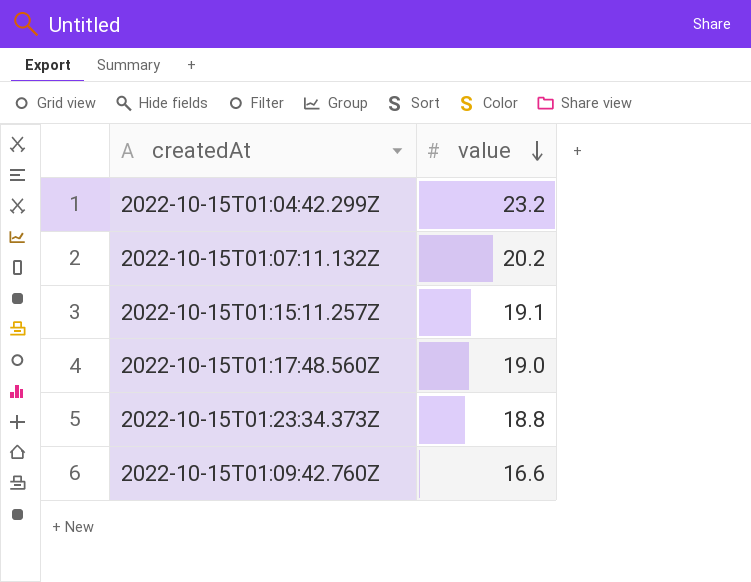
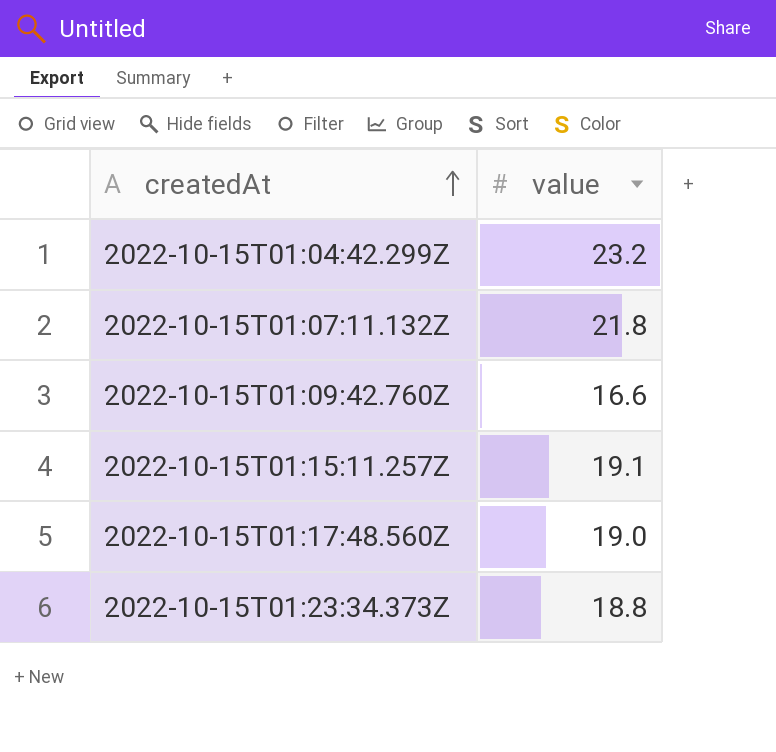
row order: value descending -> createdAt ascending
2022-10-15T01:07:11.132Z | value: 20.2 -> 21.8

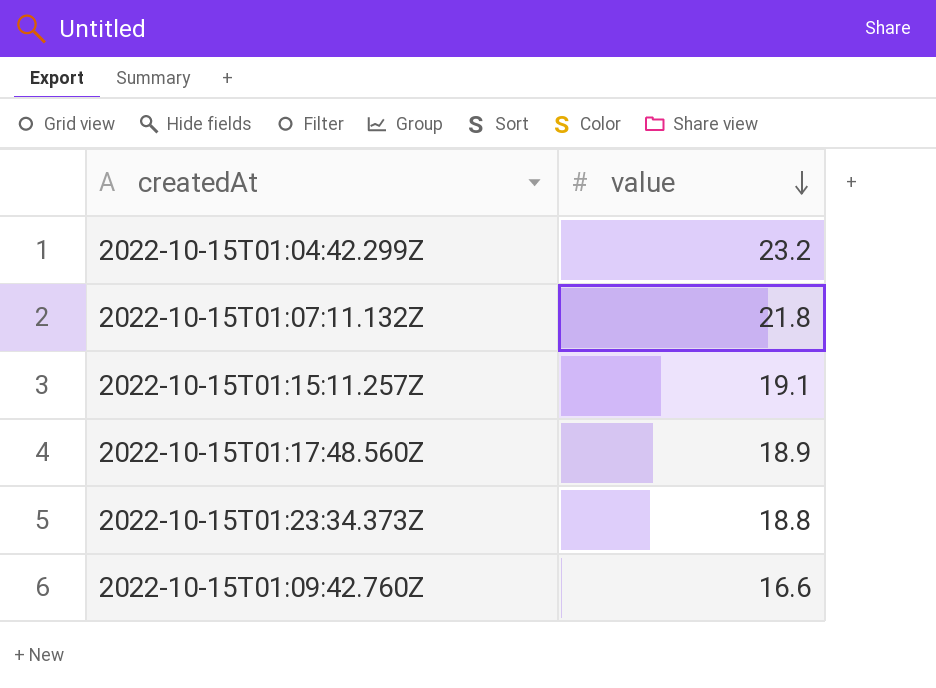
row order: createdAt ascending -> value descending
2022-10-15T01:17:48.560Z | value: 19.0 -> 18.9

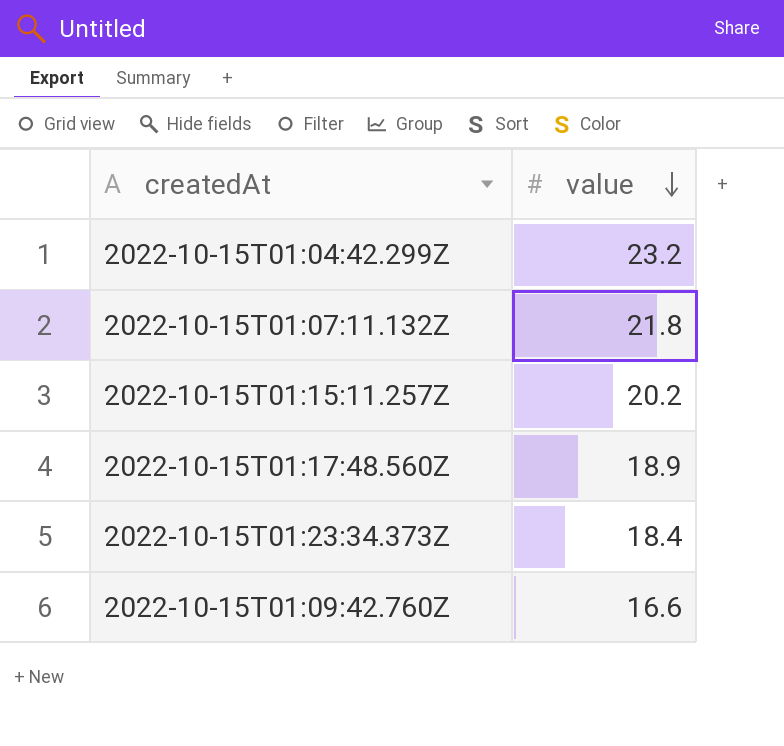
2022-10-15T01:15:11.257Z | value: 19.1 -> 20.2
2022-10-15T01:23:34.373Z | value: 18.8 -> 18.4

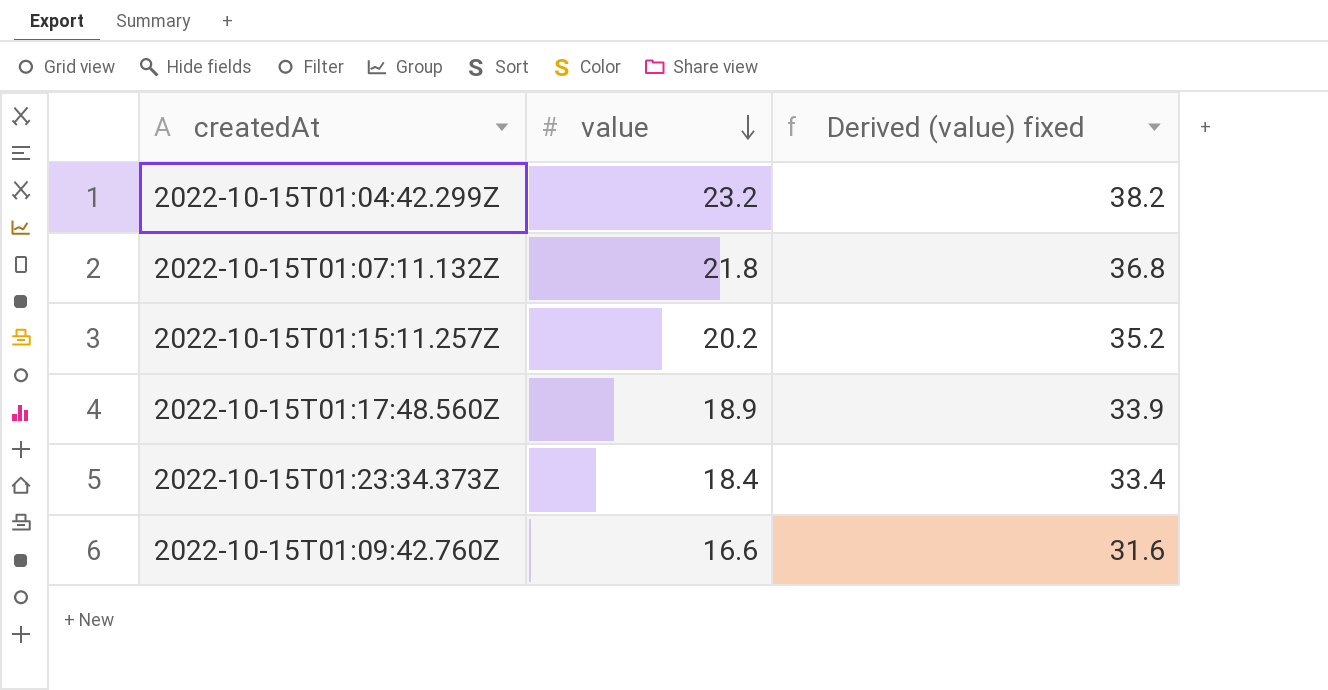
column Derived (value) fixed | formula: none -> [value] + 15

